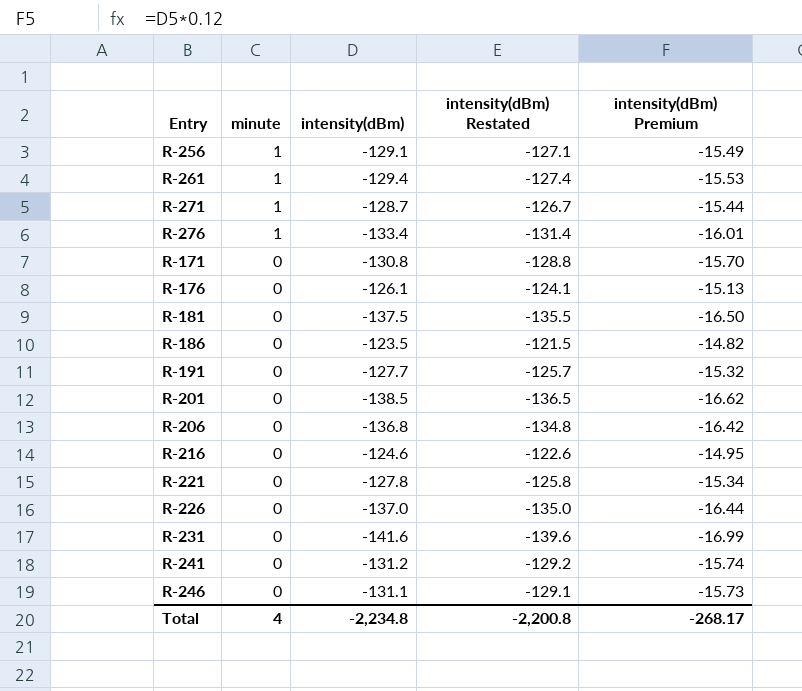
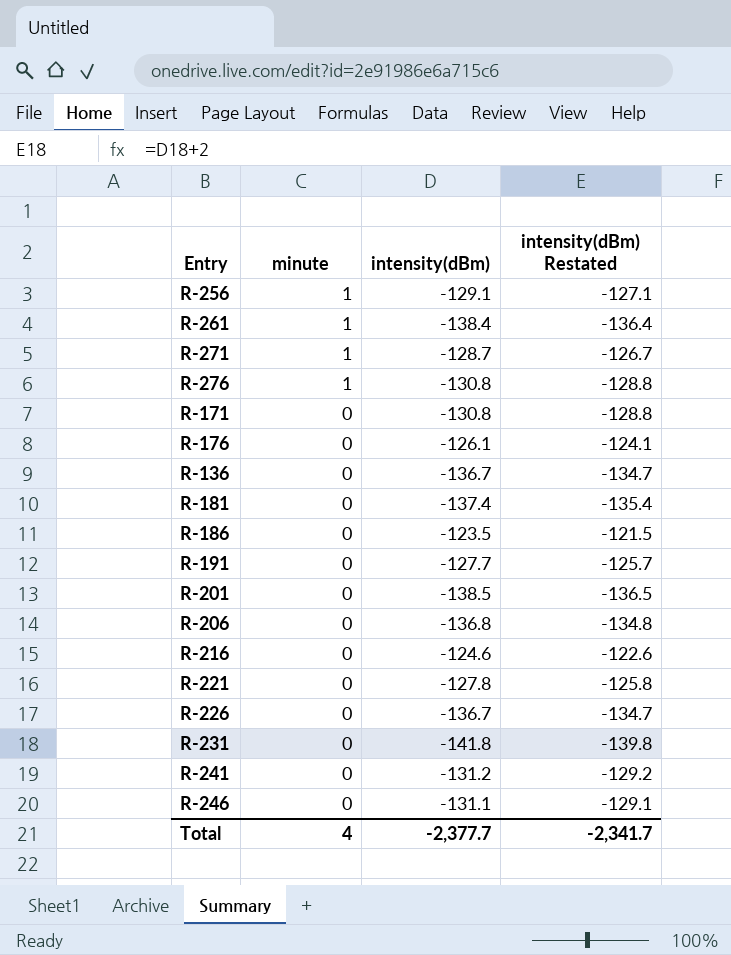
column intensity(dBm) Premium | formula: [intensity(dBm)] * 0.12 -> none
R-261 | intensity(dBm): -129.4 -> -138.4
R-261 | intensity(dBm) Restated: -127.4 -> -136.4
R-276 | intensity(dBm): -133.4 -> -130.8
R-276 | intensity(dBm) Restated: -131.4 -> -128.8
row R-136: none -> 0 | -136.7 | -134.7
R-181 | intensity(dBm): -137.5 -> -137.4
R-181 | intensity(dBm) Restated: -135.5 -> -135.4
R-226 | intensity(dBm): -137.0 -> -136.7
R-226 | intensity(dBm) Restated: -135.0 -> -134.7
R-231 | intensity(dBm): -141.6 -> -141.8
R-231 | intensity(dBm) Restated: -139.6 -> -139.8
Total | intensity(dBm): -2,234.8 -> -2,377.7
Total | intensity(dBm) Restated: -2,200.8 -> -2,341.7

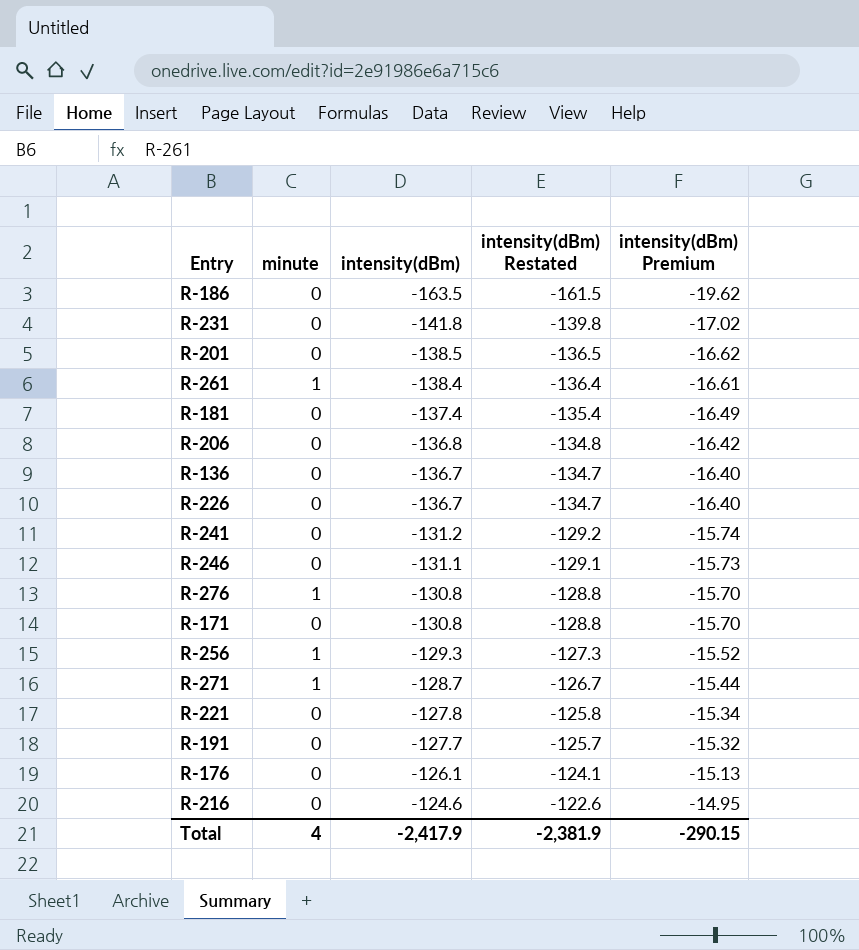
row order: minute descending -> intensity(dBm) ascending
column intensity(dBm) Premium | formula: none -> [intensity(dBm)] * 0.12
R-186 | intensity(dBm): -123.5 -> -163.5
R-186 | intensity(dBm) Restated: -121.5 -> -161.5
R-256 | intensity(dBm): -129.1 -> -129.3
R-256 | intensity(dBm) Restated: -127.1 -> -127.3
Total | intensity(dBm): -2,377.7 -> -2,417.9
Total | intensity(dBm) Restated: -2,341.7 -> -2,381.9

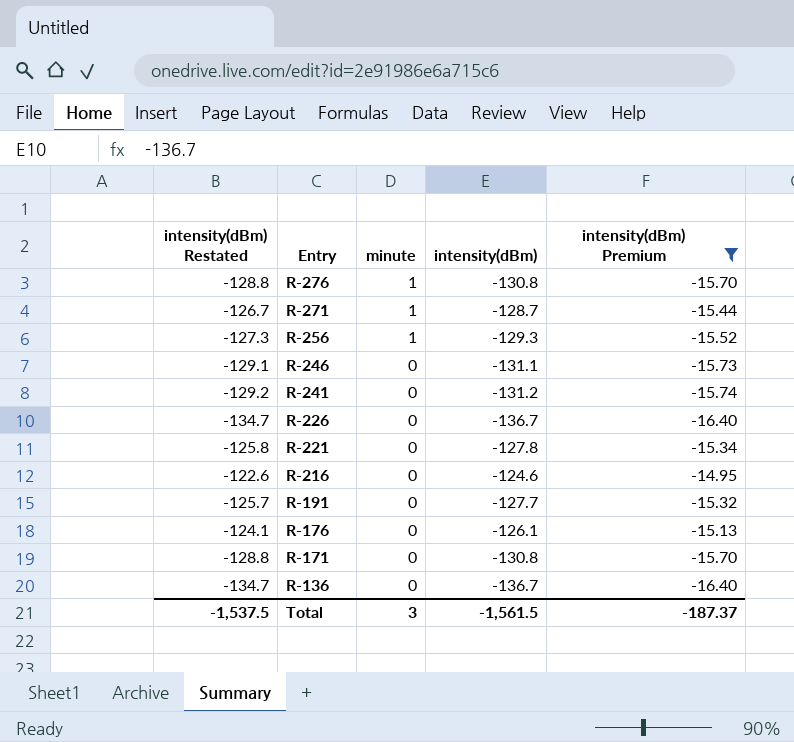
filter: none -> intensity(dBm) Premium >= -16.40
row order: intensity(dBm) ascending -> Entry descending
column intensity(dBm) Restated | position: 4 -> 1
Total | intensity(dBm) Restated: -2,381.9 -> -1,537.5
Total | minute: 4 -> 3
Total | intensity(dBm): -2,417.9 -> -1,561.5
Total | intensity(dBm) Premium: -290.15 -> -187.37

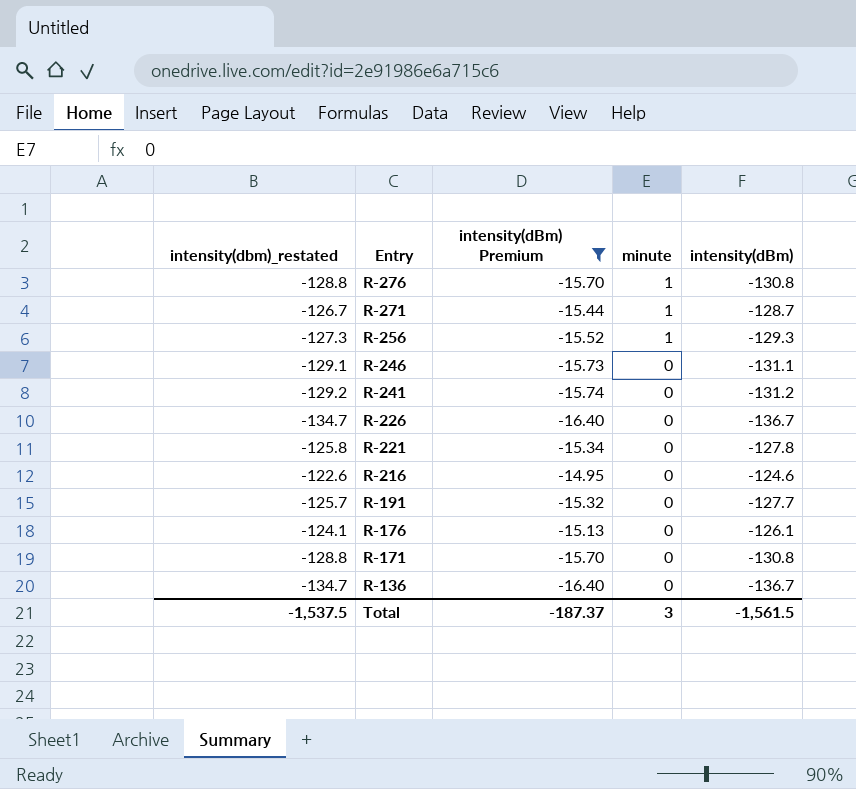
column name: intensity(dBm) Restated -> intensity(dbm)_restated
column intensity(dBm) Premium | position: 5 -> 3

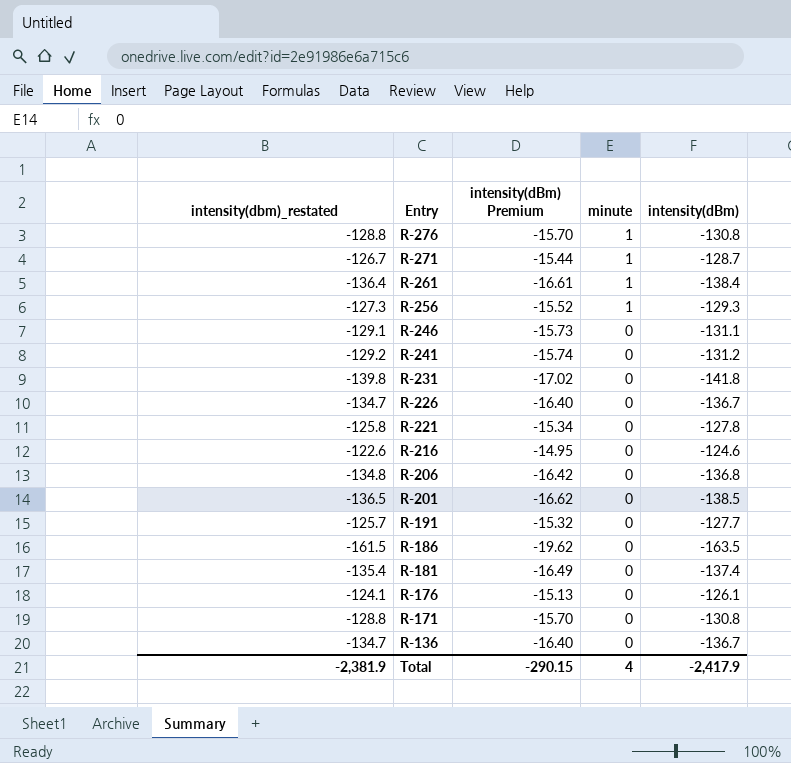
filter: intensity(dBm) Premium >= -16.40 -> none
Total | intensity(dbm)_restated: -1,537.5 -> -2,381.9
Total | intensity(dBm) Premium: -187.37 -> -290.15
Total | minute: 3 -> 4
Total | intensity(dBm): -1,561.5 -> -2,417.9

